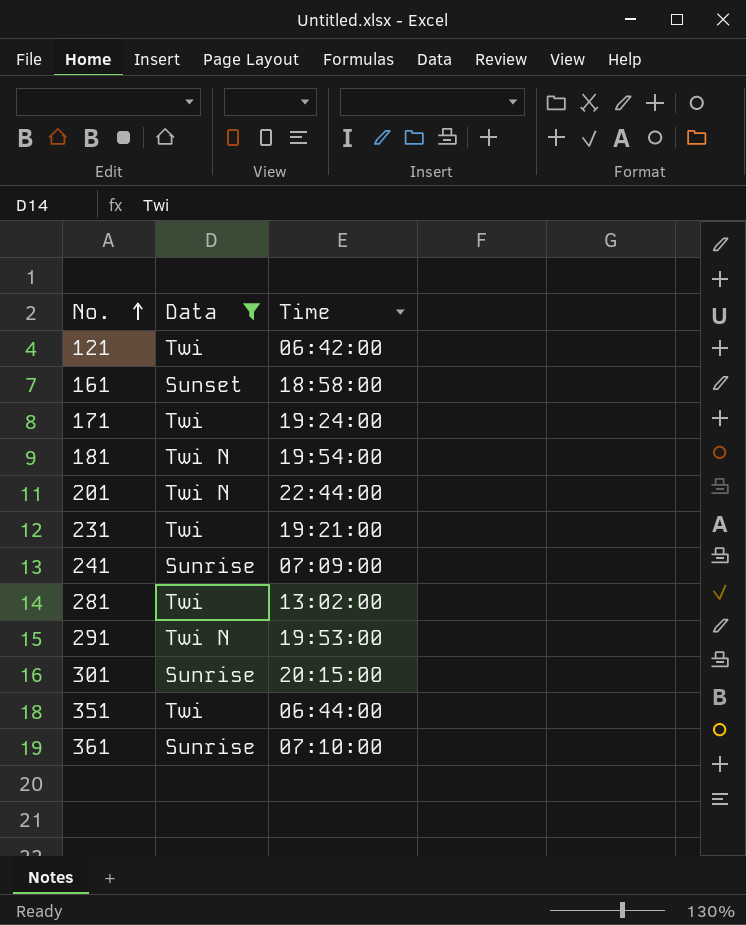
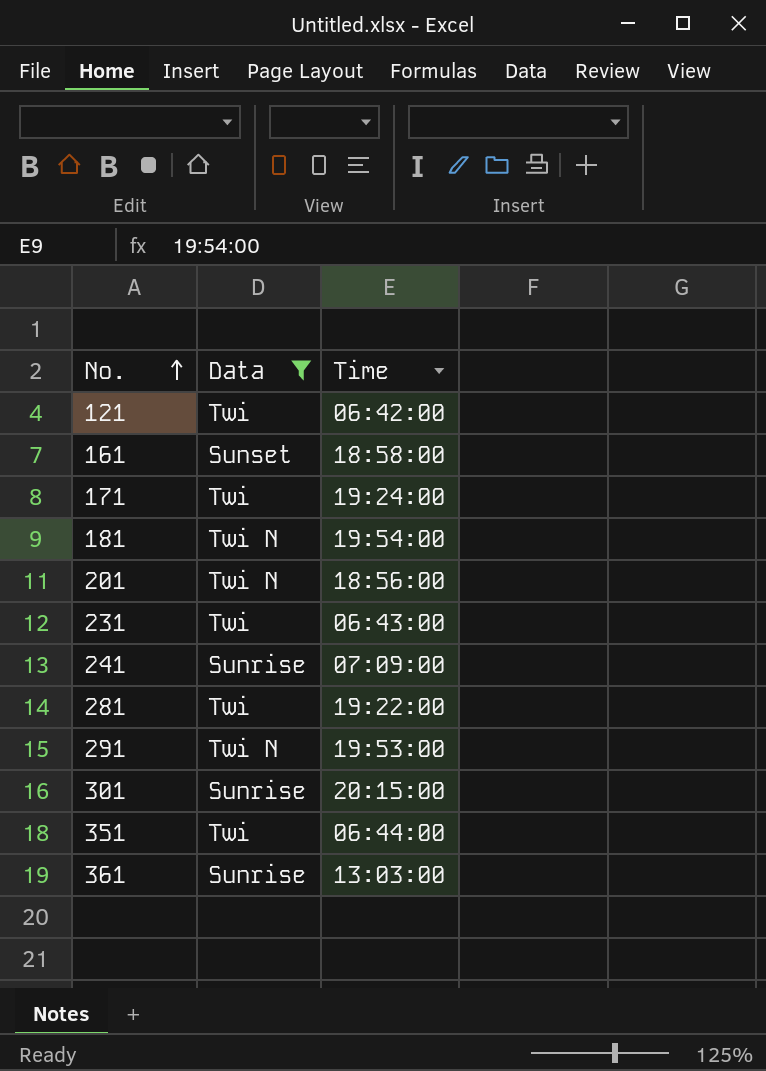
201 | Time: 22:44:00 -> 18:56:00
231 | Time: 19:21:00 -> 06:43:00
281 | Time: 13:02:00 -> 19:22:00
361 | Time: 07:10:00 -> 13:03:00

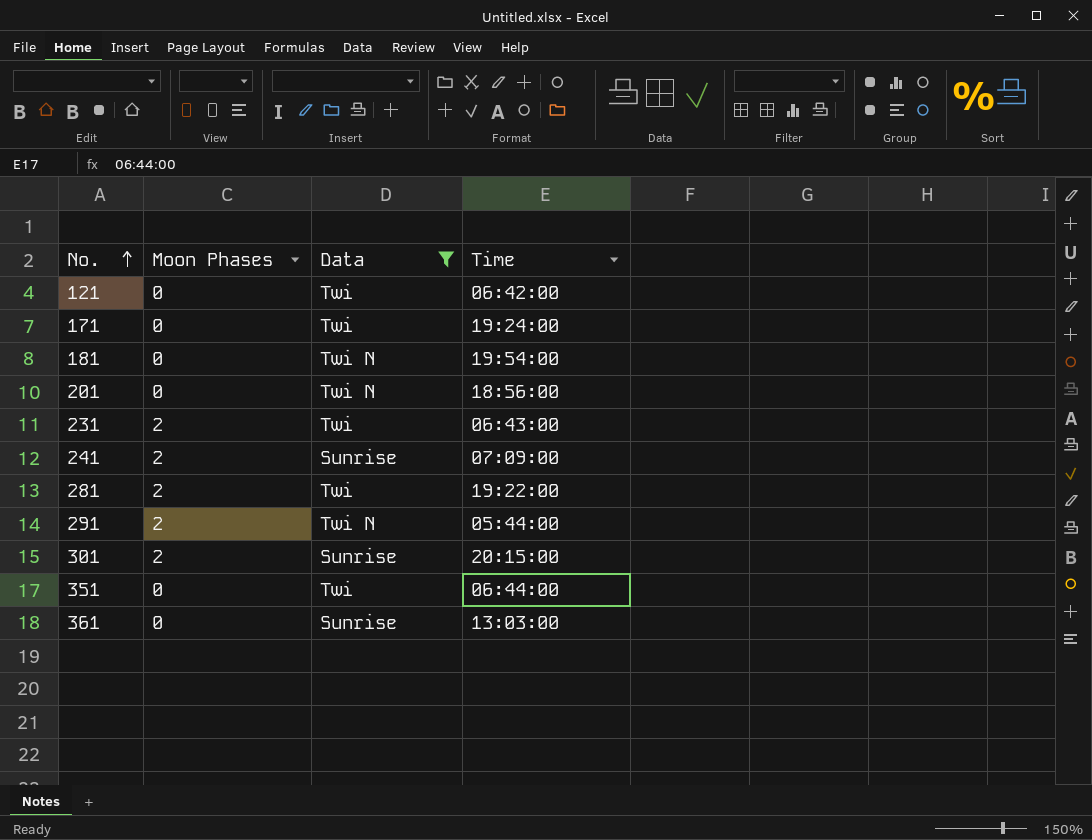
column Moon Phases | position: none -> 2
row 161: Sunset | 18:58:00 -> none
291 | Time: 19:53:00 -> 05:44:00

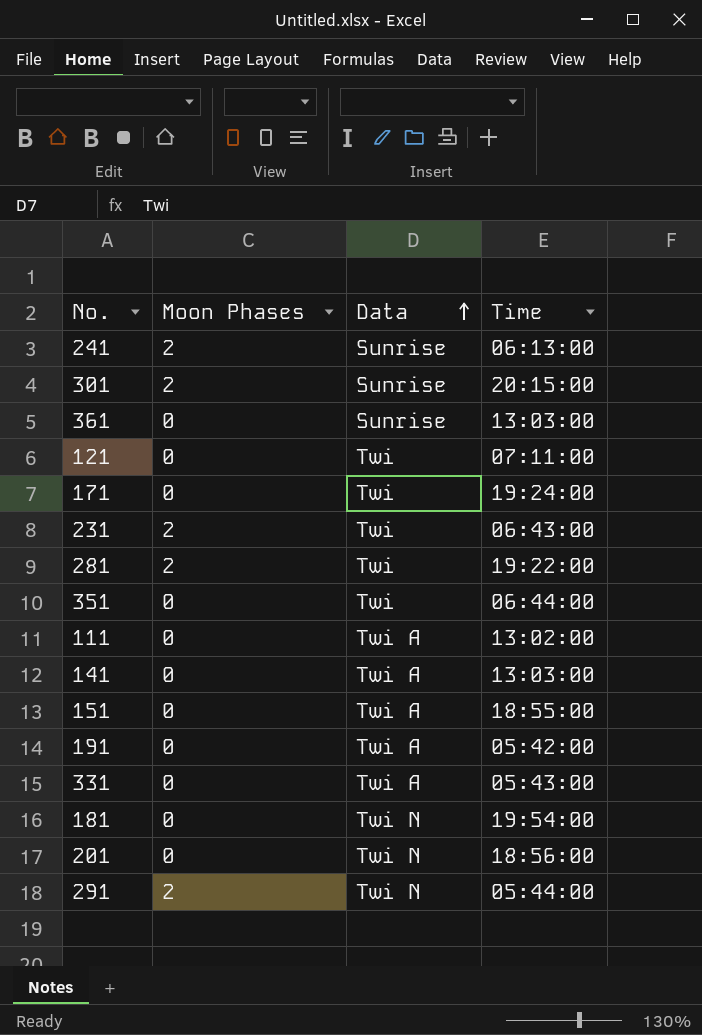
filter: Data != Twi A -> none
row order: No. ascending -> Data ascending
241 | Time: 07:09:00 -> 06:13:00
121 | Time: 06:42:00 -> 07:11:00

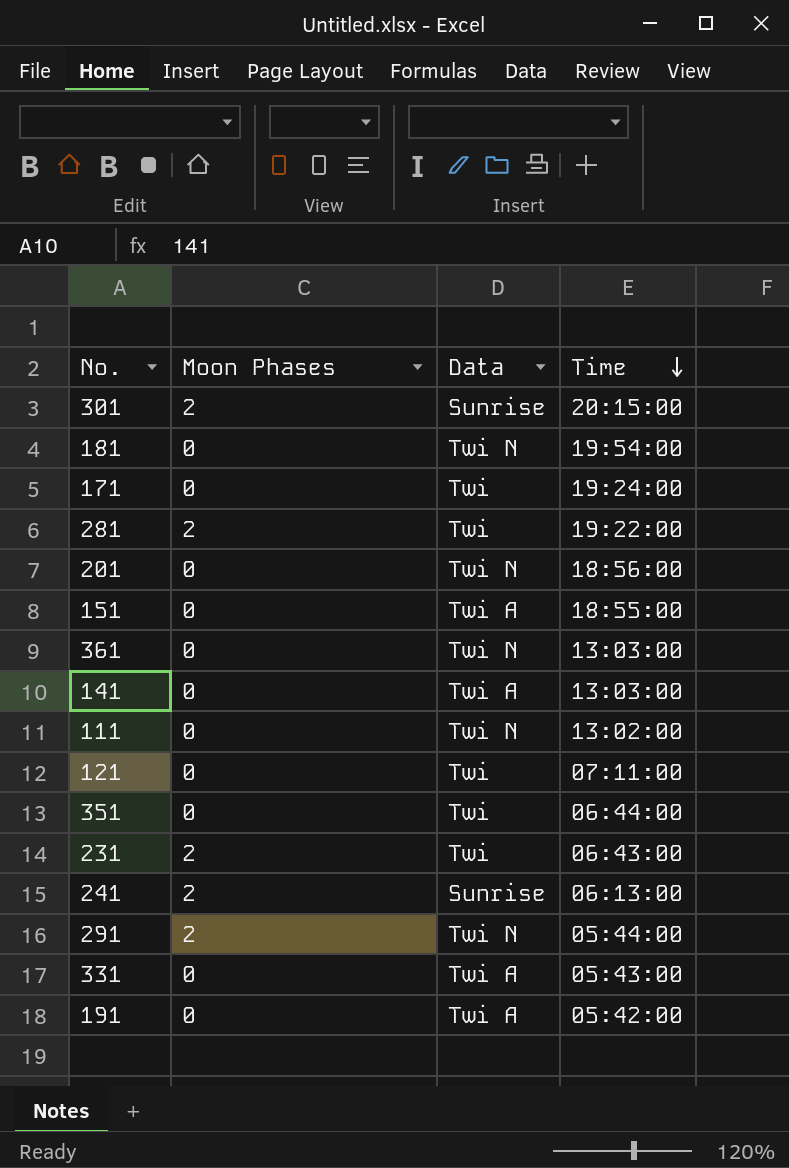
row order: Data ascending -> Time descending
361 | Data: Sunrise -> Twi N
111 | Data: Twi A -> Twi N

